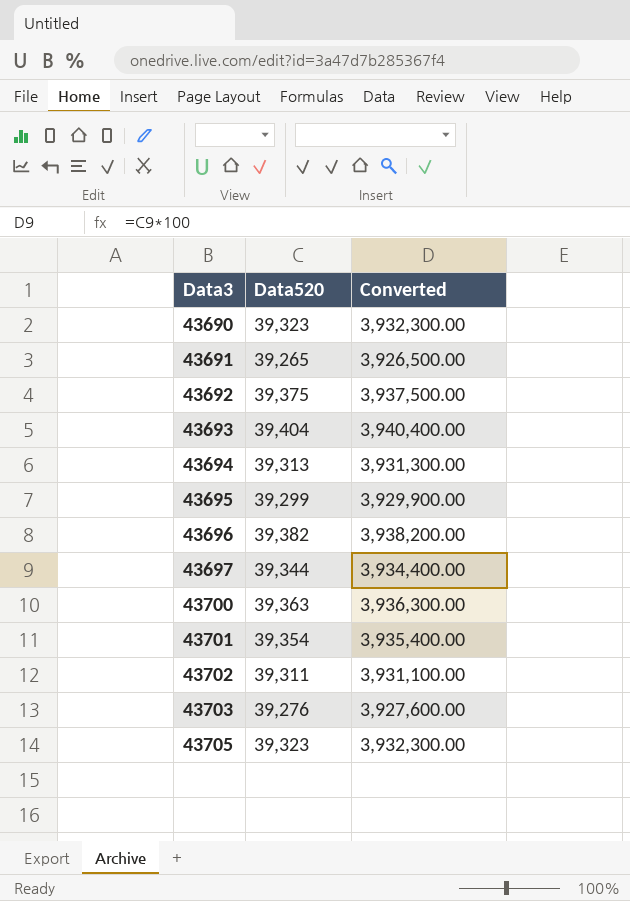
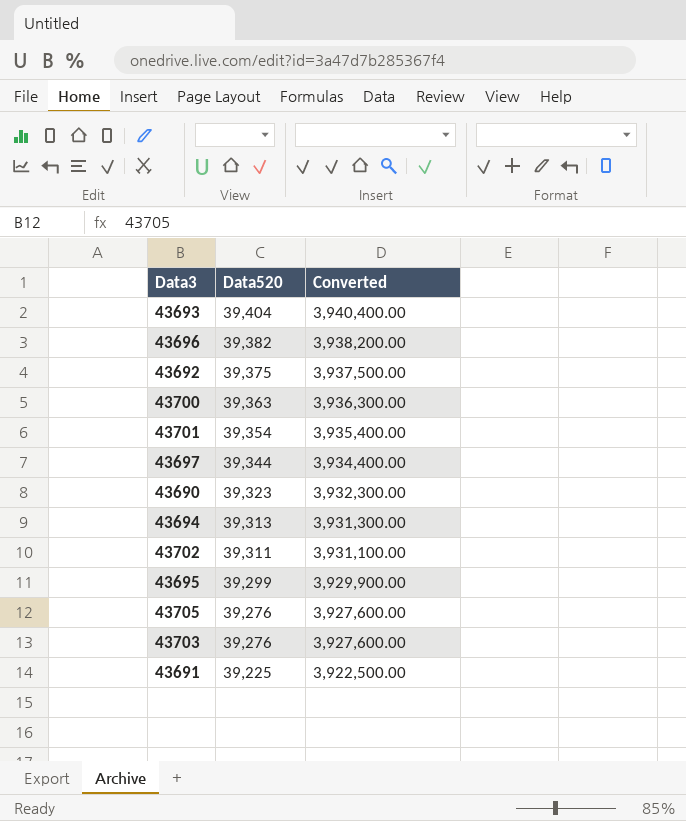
row order: Data3 ascending -> Data520 descending
43705 | Data520: 39,323 -> 39,276
43705 | Converted: 3,932,300.00 -> 3,927,600.00
43691 | Data520: 39,265 -> 39,225
43691 | Converted: 3,926,500.00 -> 3,922,500.00

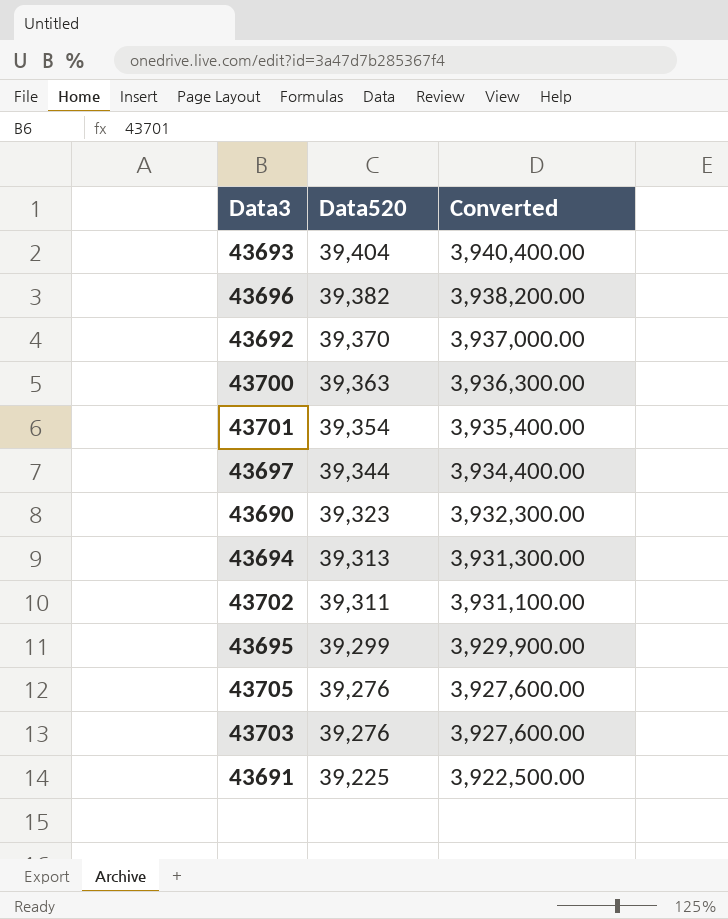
43692 | Data520: 39,375 -> 39,370
43692 | Converted: 3,937,500.00 -> 3,937,000.00

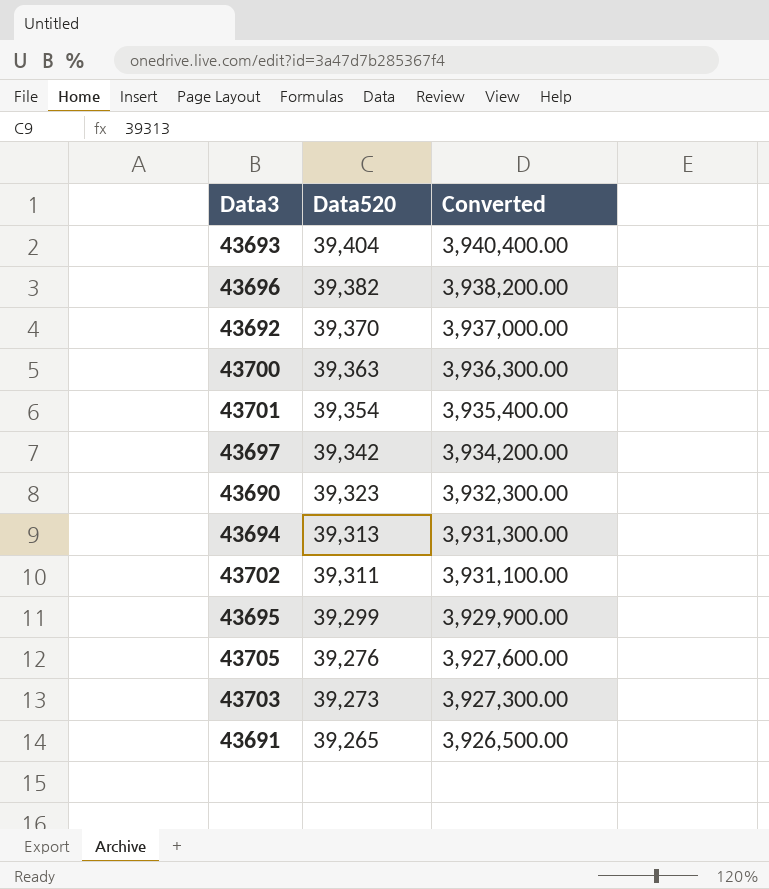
43697 | Data520: 39,344 -> 39,342
43697 | Converted: 3,934,400.00 -> 3,934,200.00
43703 | Data520: 39,276 -> 39,273
43703 | Converted: 3,927,600.00 -> 3,927,300.00
43691 | Data520: 39,225 -> 39,265
43691 | Converted: 3,922,500.00 -> 3,926,500.00

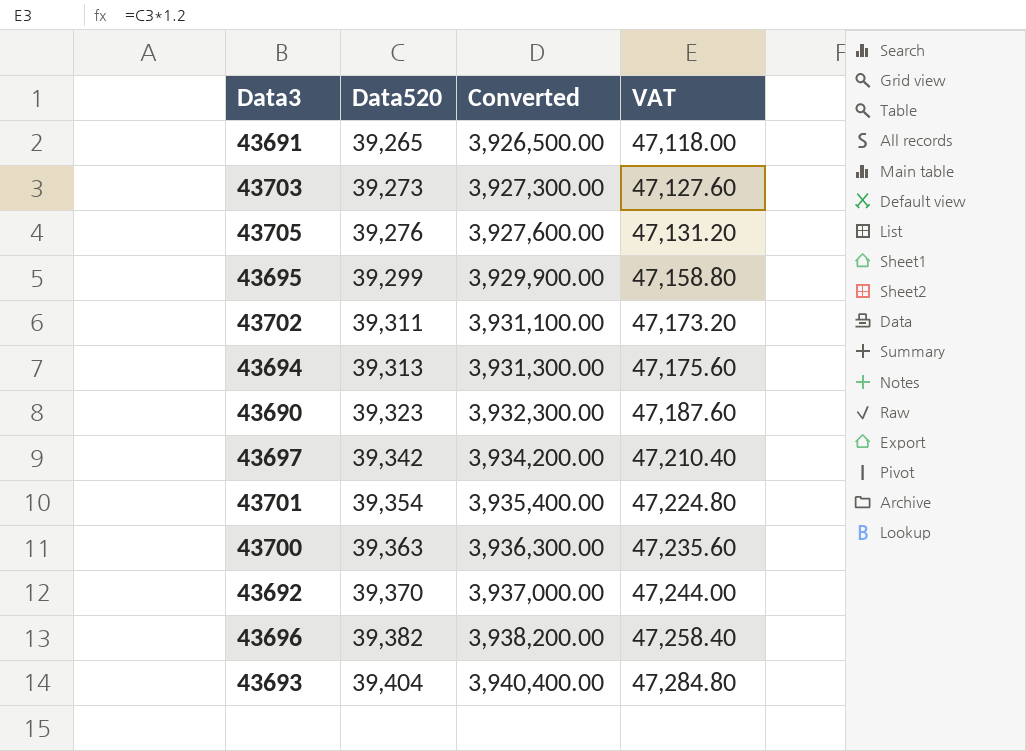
row order: Data520 descending -> Data520 ascending
column VAT | formula: none -> [Data520] * 1.2

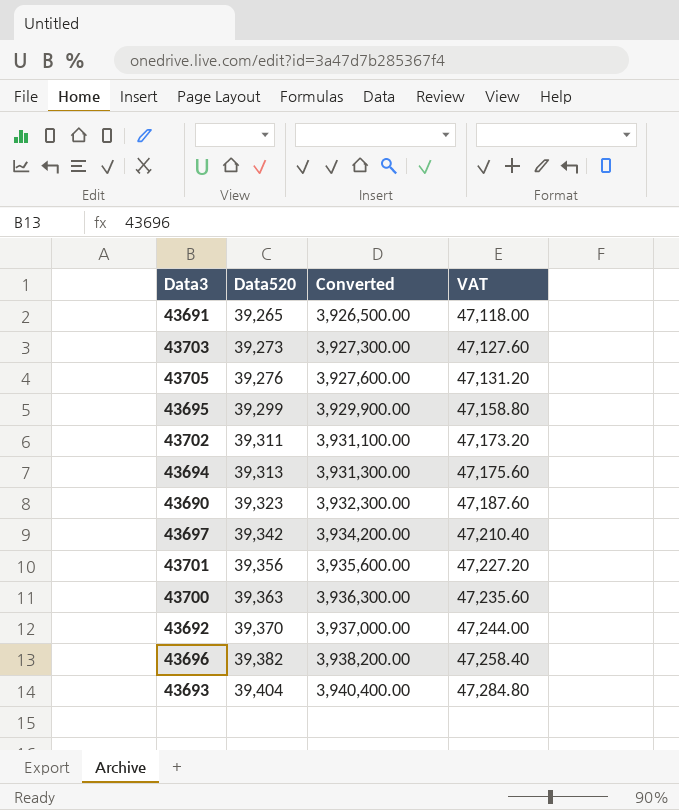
43701 | Data520: 39,354 -> 39,356
43701 | Converted: 3,935,400.00 -> 3,935,600.00
43701 | VAT: 47,224.80 -> 47,227.20

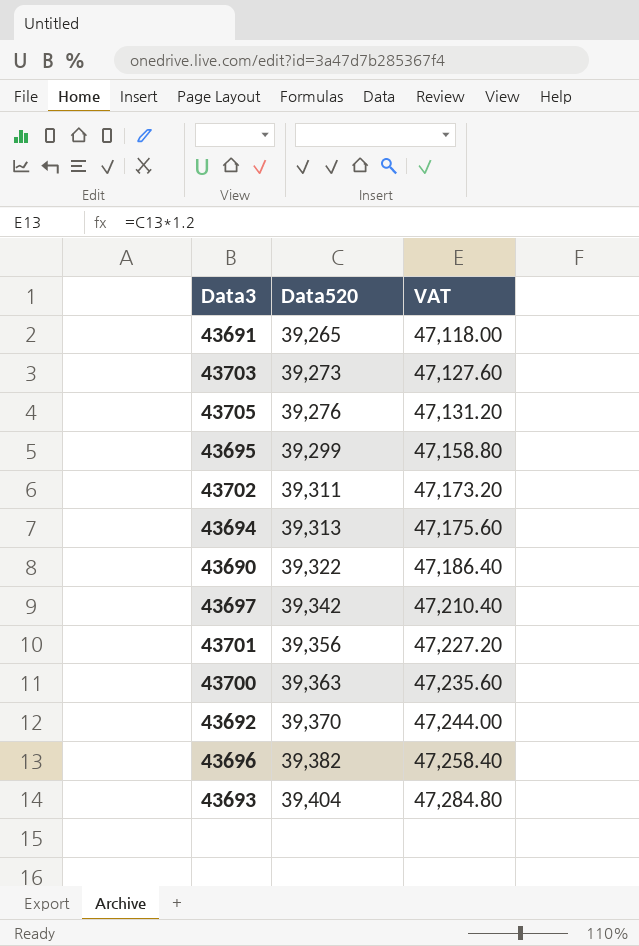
column Converted | formula: [Data520] * 100 -> none
43690 | Data520: 39,323 -> 39,322
43690 | VAT: 47,187.60 -> 47,186.40

